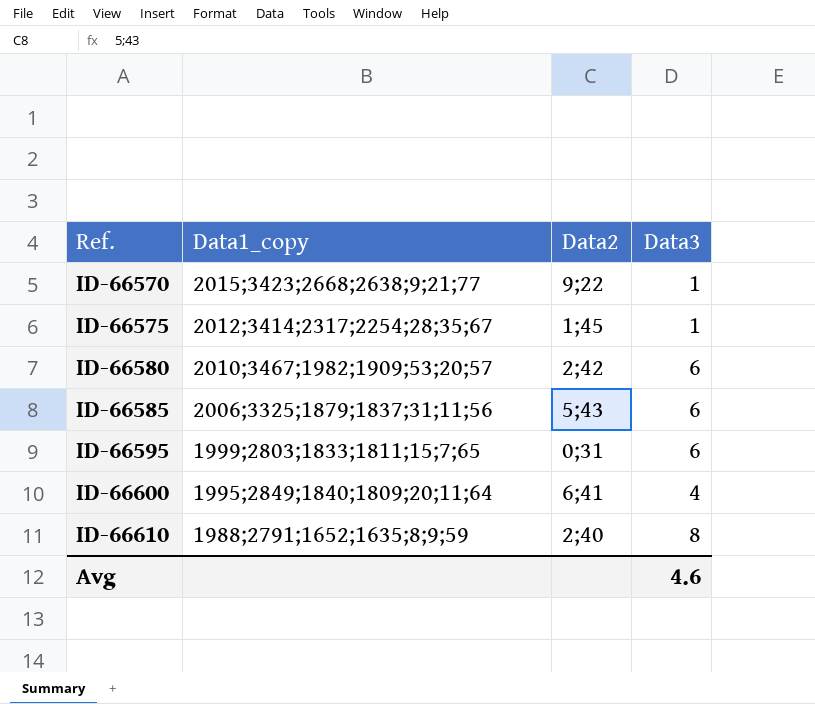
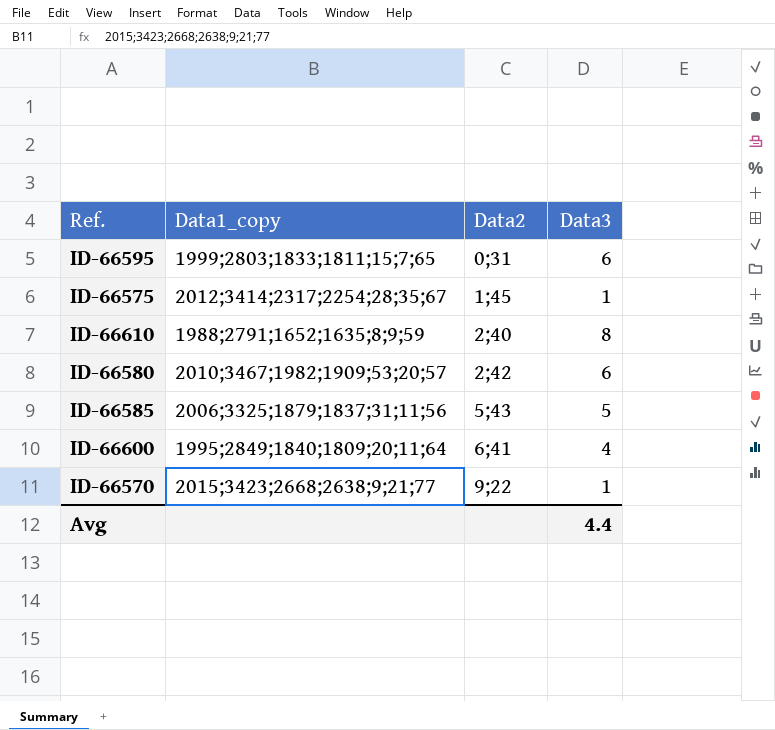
row order: Ref. ascending -> Data2 ascending
ID-66585 | Data3: 6 -> 5
Avg | Data3: 4.6 -> 4.4

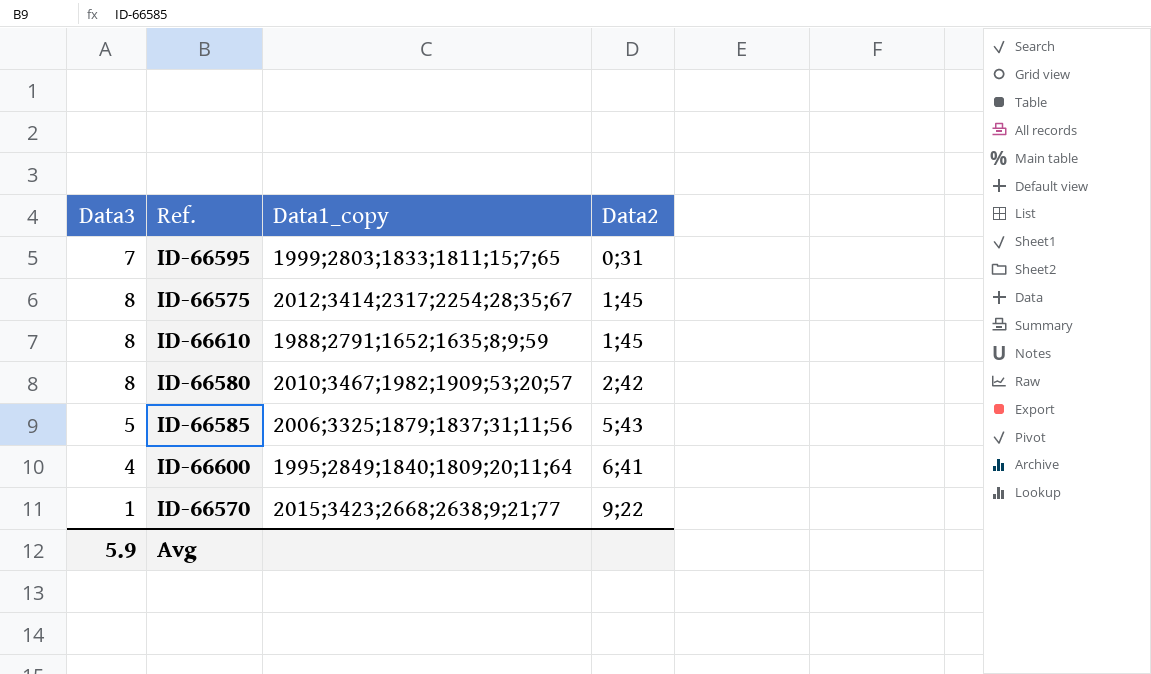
column Data3 | position: 4 -> 1
ID-66595 | Data3: 6 -> 7
ID-66575 | Data3: 1 -> 8
ID-66610 | Data2: 2;40 -> 1;45
ID-66580 | Data3: 6 -> 8
Avg | Data3: 4.4 -> 5.9

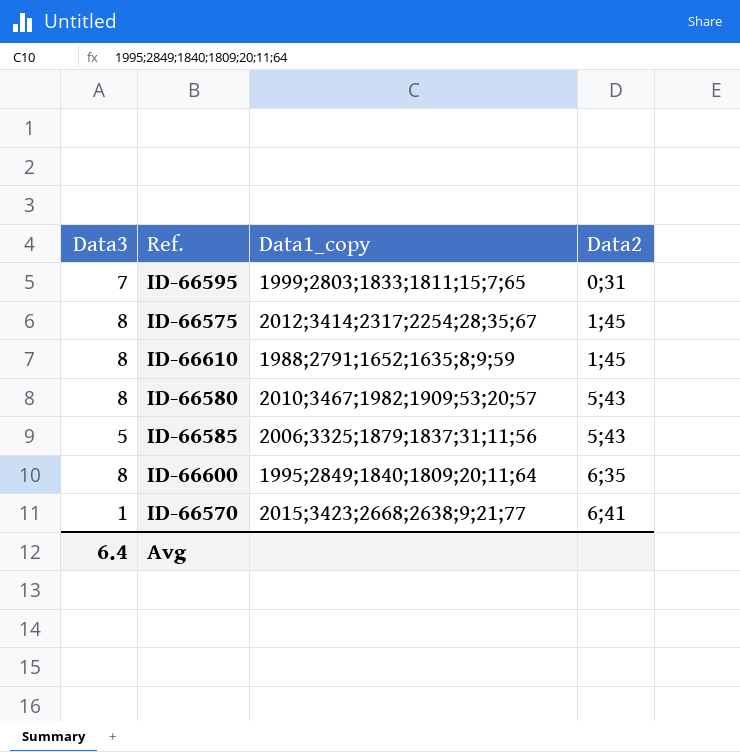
ID-66580 | Data2: 2;42 -> 5;43
ID-66600 | Data3: 4 -> 8
ID-66600 | Data2: 6;41 -> 6;35
ID-66570 | Data2: 9;22 -> 6;41
Avg | Data3: 5.9 -> 6.4

